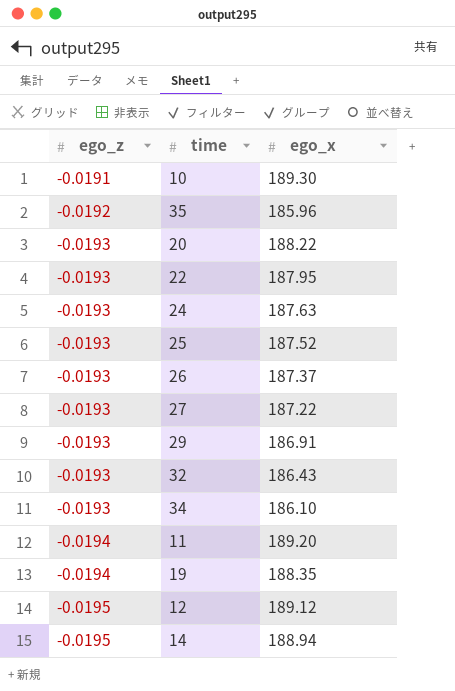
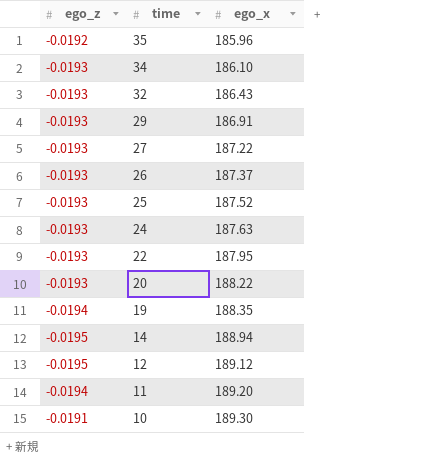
row order: ego_z descending -> time descending

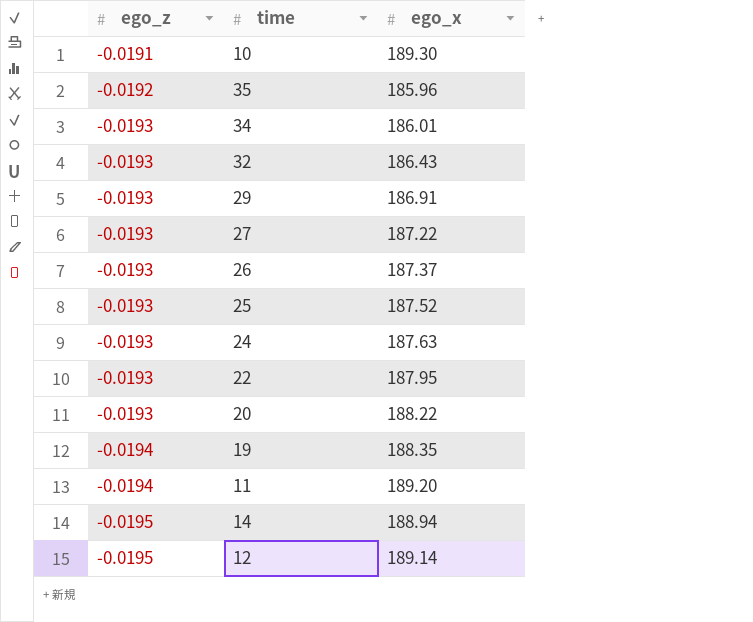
row order: time descending -> ego_z descending
34 | ego_x: 186.10 -> 186.01
12 | ego_x: 189.12 -> 189.14

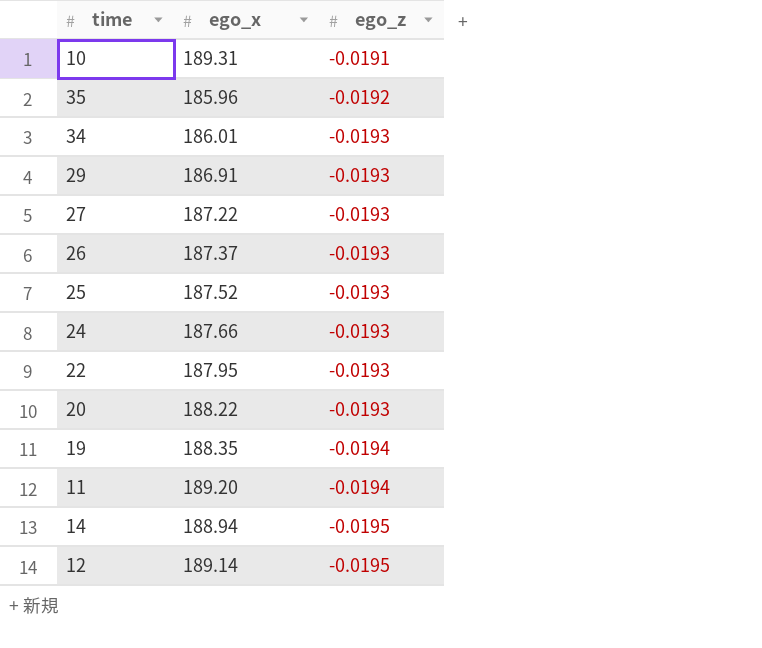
column ego_z | position: 1 -> 3
row 32: -0.0193 | 186.43 -> none
10 | ego_x: 189.30 -> 189.31
24 | ego_x: 187.63 -> 187.66

